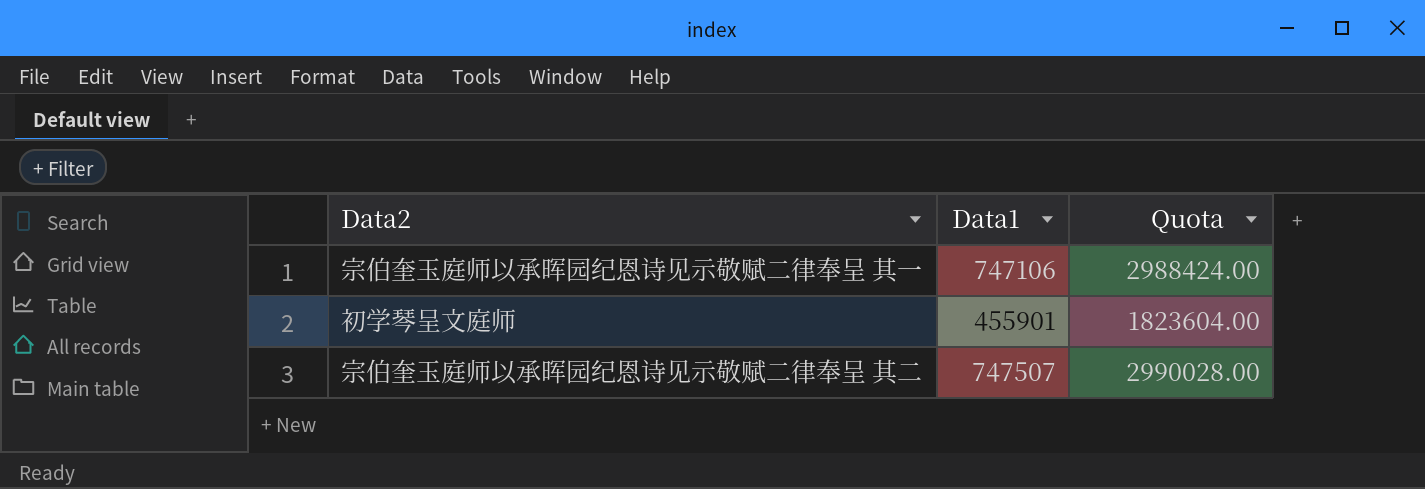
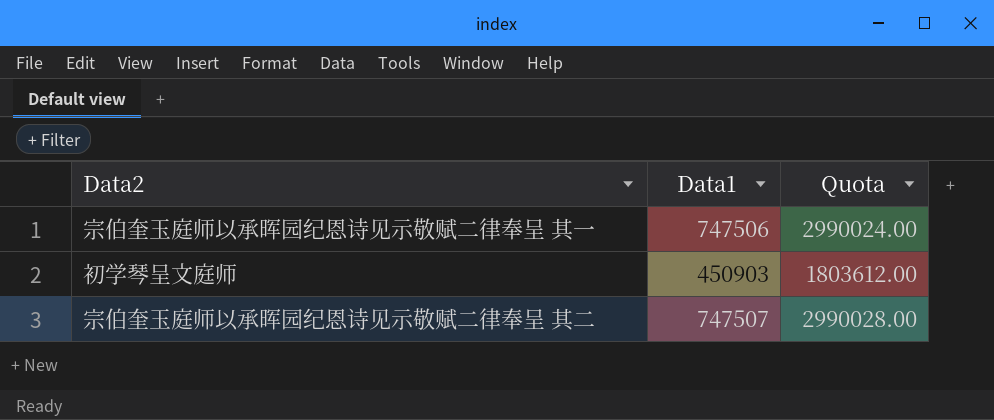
宗伯奎玉庭师以承晖园纪恩诗见示敬赋二律奉呈 其一 | Data1: 747106 -> 747506
宗伯奎玉庭师以承晖园纪恩诗见示敬赋二律奉呈 其一 | Quota: 2988424.00 -> 2990024.00
初学琴呈文庭师 | Data1: 455901 -> 450903
初学琴呈文庭师 | Quota: 1823604.00 -> 1803612.00

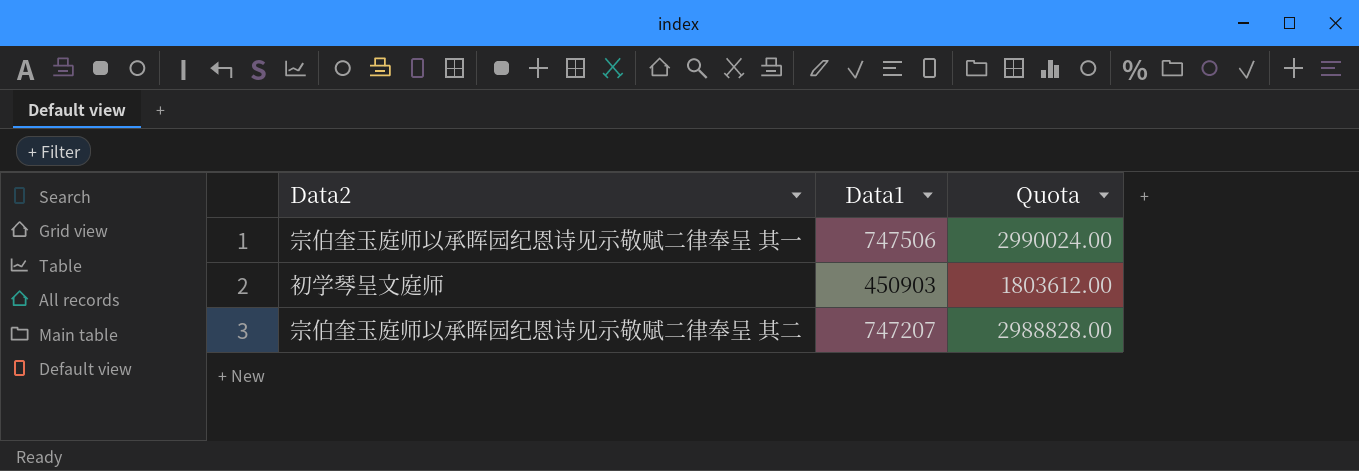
宗伯奎玉庭师以承晖园纪恩诗见示敬赋二律奉呈 其二 | Data1: 747507 -> 747207
宗伯奎玉庭师以承晖园纪恩诗见示敬赋二律奉呈 其二 | Quota: 2990028.00 -> 2988828.00

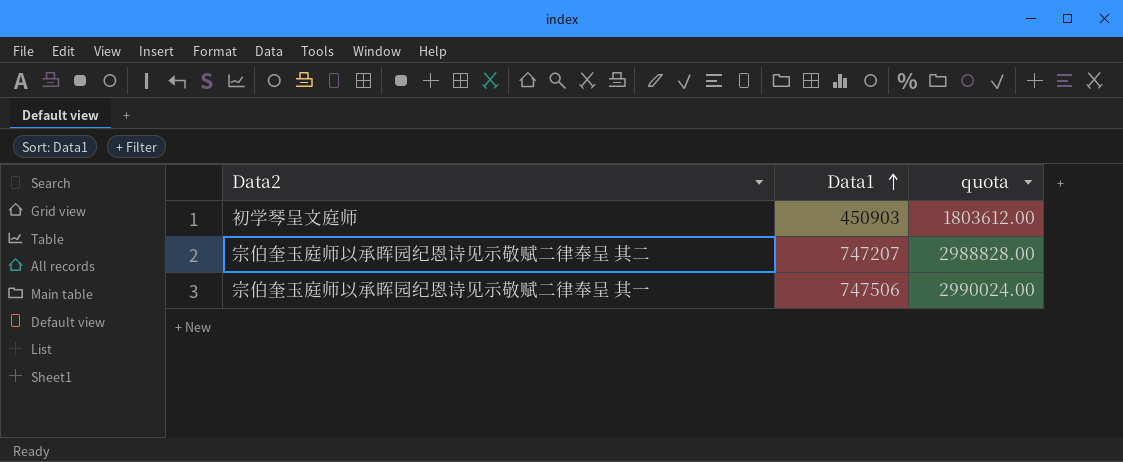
row order: none -> Data1 ascending
column name: Quota -> quota

